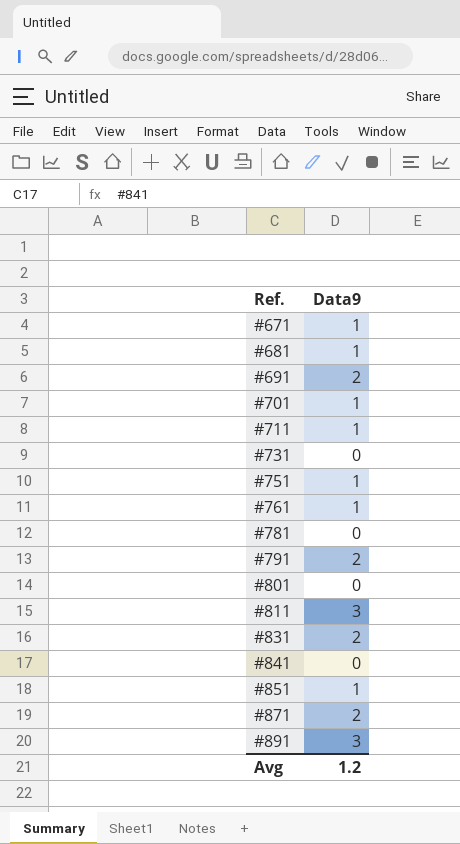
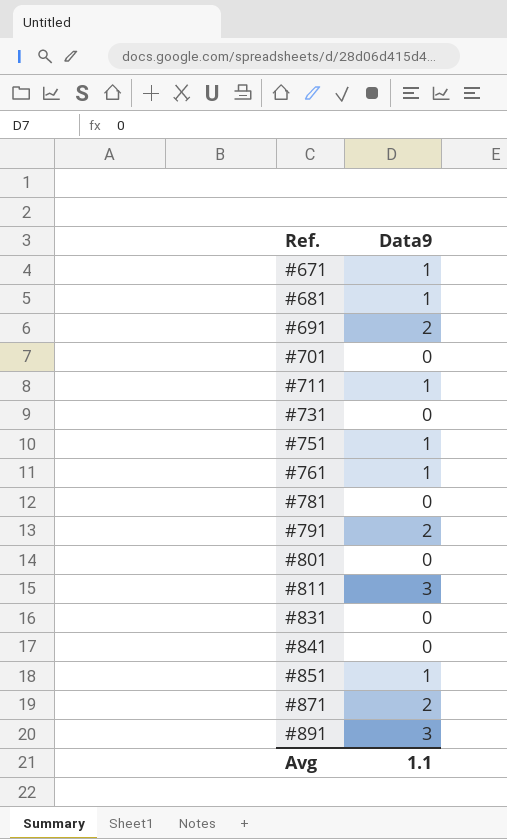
#701 | Data9: 1 -> 0
#831 | Data9: 2 -> 0
Avg | Data9: 1.2 -> 1.1

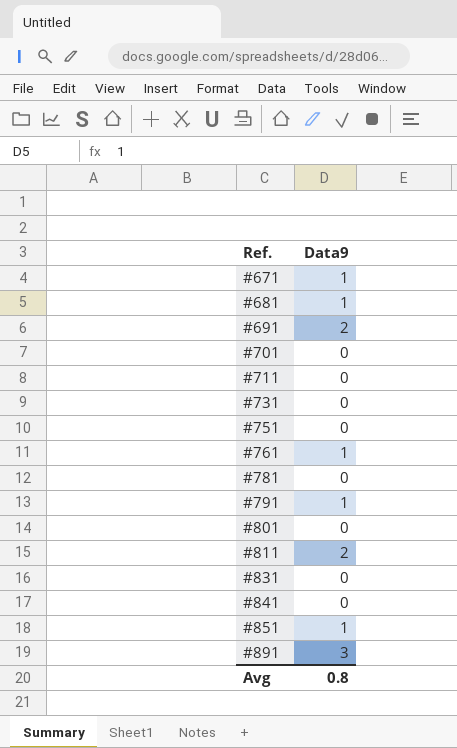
row #871: 2 -> none
#711 | Data9: 1 -> 0
#751 | Data9: 1 -> 0
#791 | Data9: 2 -> 1
#811 | Data9: 3 -> 2
Avg | Data9: 1.1 -> 0.8

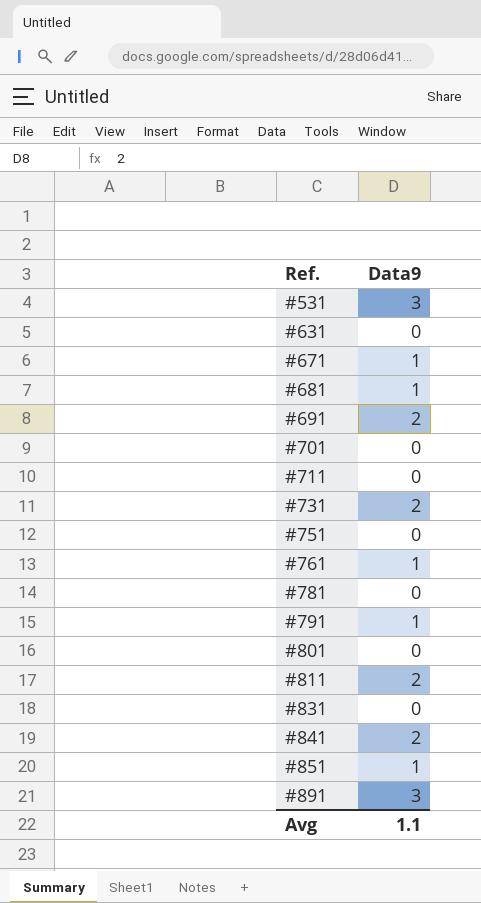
row #531: none -> 3
row #631: none -> 0
#731 | Data9: 0 -> 2
#841 | Data9: 0 -> 2
Avg | Data9: 0.8 -> 1.1

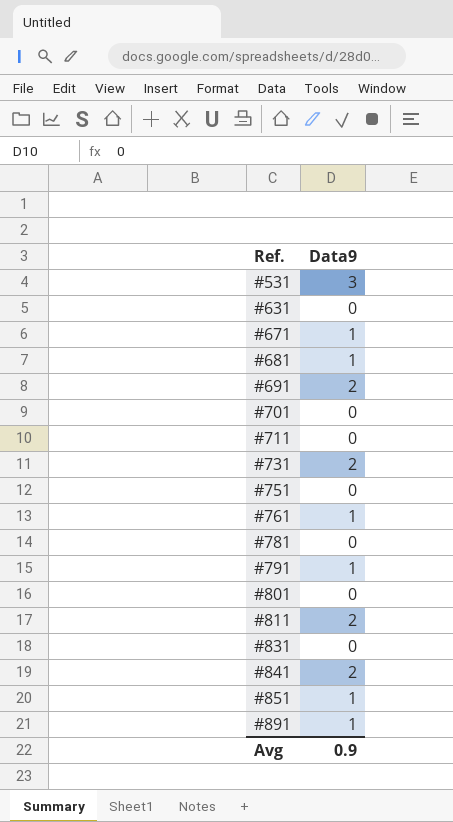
#891 | Data9: 3 -> 1
Avg | Data9: 1.1 -> 0.9

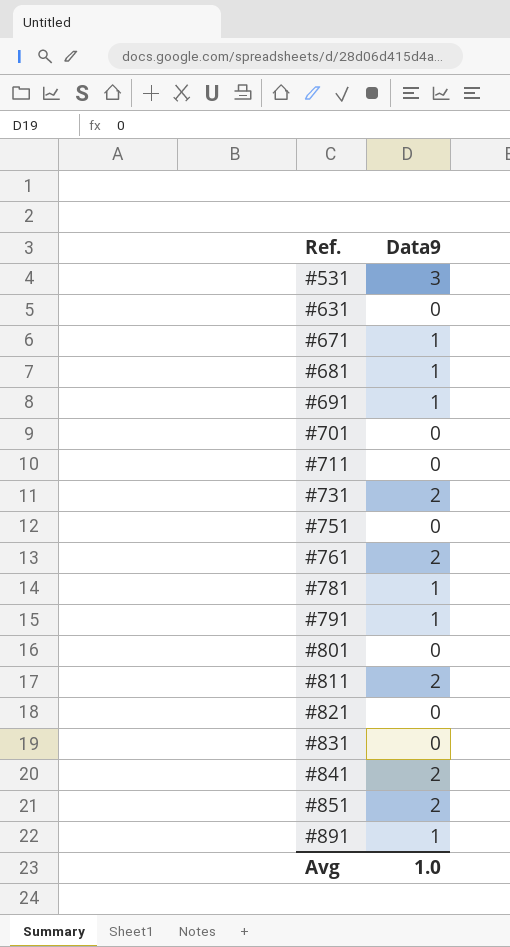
#691 | Data9: 2 -> 1
#761 | Data9: 1 -> 2
#781 | Data9: 0 -> 1
row #821: none -> 0
#851 | Data9: 1 -> 2
Avg | Data9: 0.9 -> 1.0

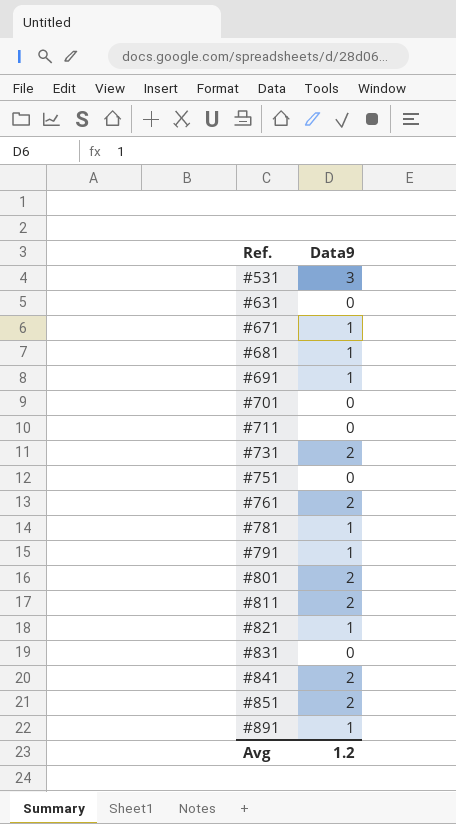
#801 | Data9: 0 -> 2
#821 | Data9: 0 -> 1
Avg | Data9: 1.0 -> 1.2

